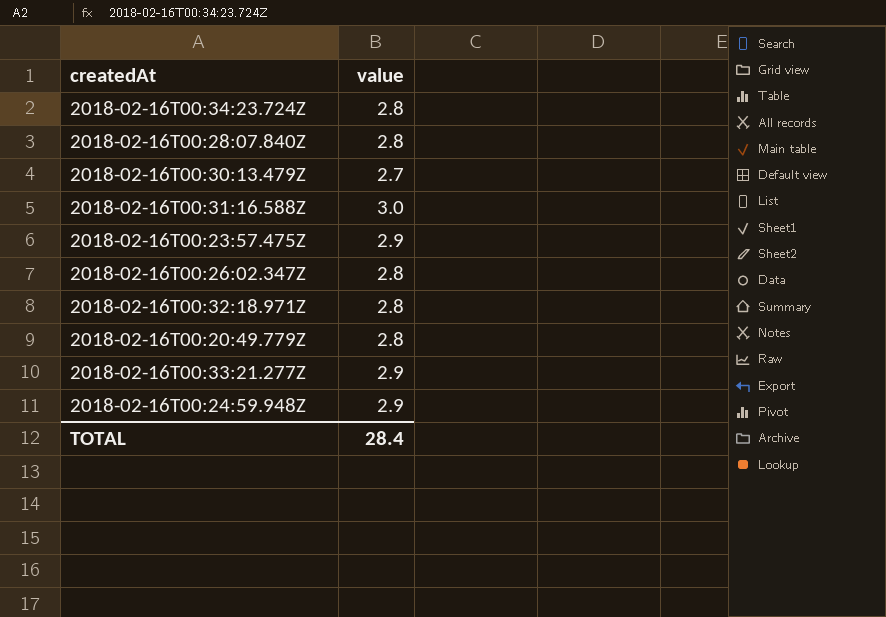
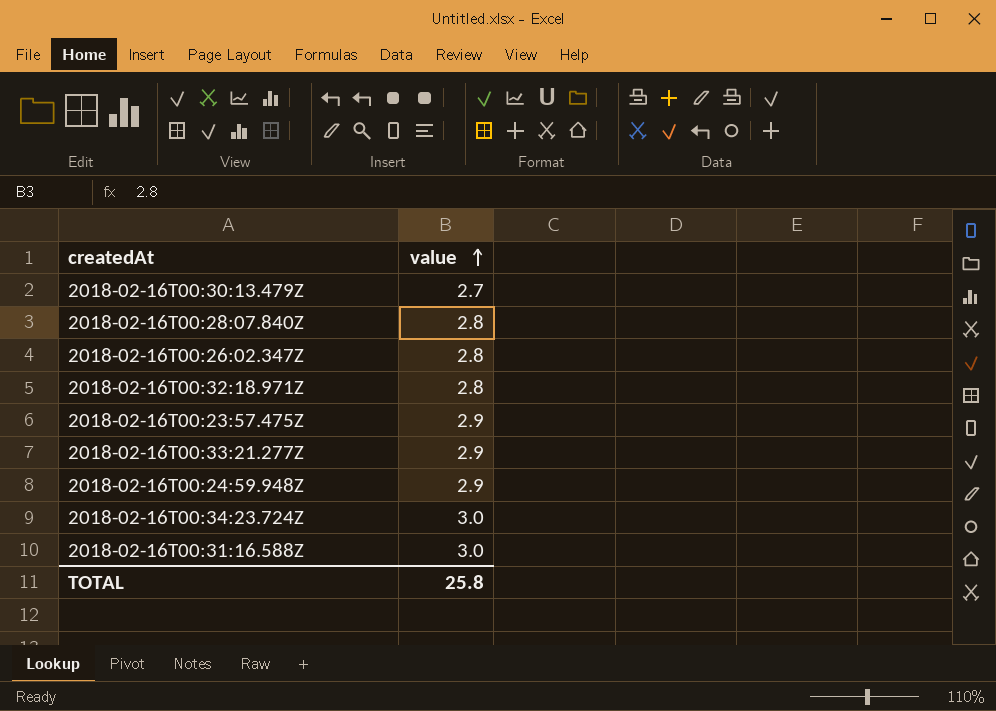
row order: none -> value ascending
row 2018-02-16T00:20:49.779Z: 2.8 -> none
2018-02-16T00:34:23.724Z | value: 2.8 -> 3.0
TOTAL | value: 28.4 -> 25.8

